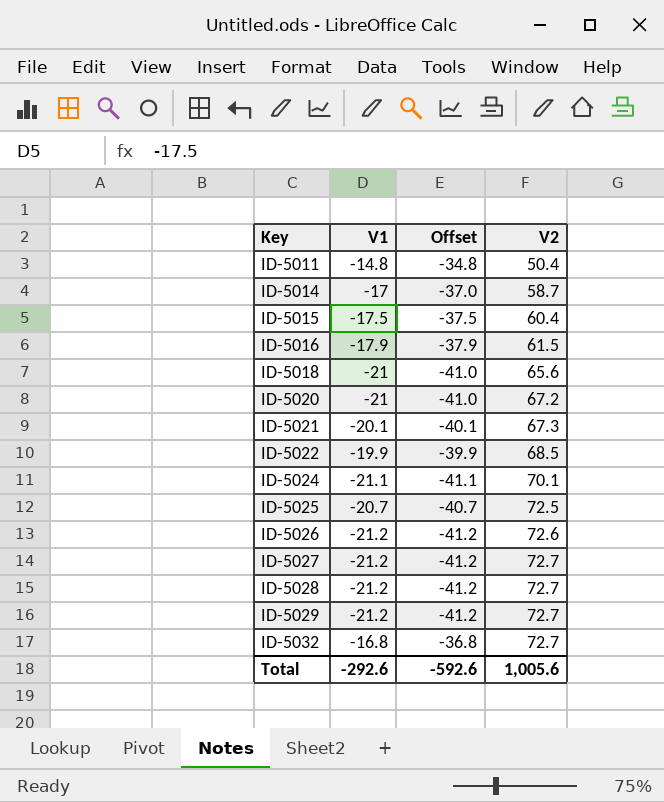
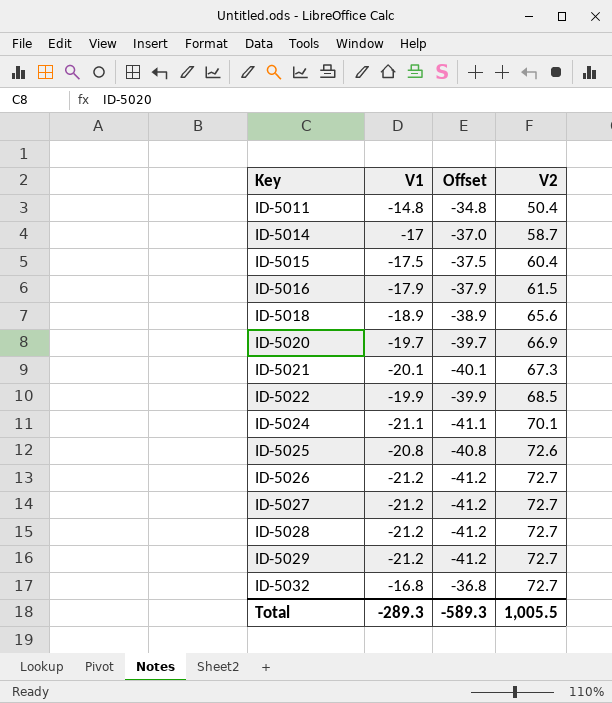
ID-5018 | V1: -21 -> -18.9
ID-5018 | Offset: -41.0 -> -38.9
ID-5020 | V1: -21 -> -19.7
ID-5020 | Offset: -41.0 -> -39.7
ID-5020 | V2: 67.2 -> 66.9
ID-5025 | V1: -20.7 -> -20.8
ID-5025 | Offset: -40.7 -> -40.8
ID-5025 | V2: 72.5 -> 72.6
ID-5026 | V2: 72.6 -> 72.7
Total | V1: -292.6 -> -289.3
Total | Offset: -592.6 -> -589.3
Total | V2: 1,005.6 -> 1,005.5

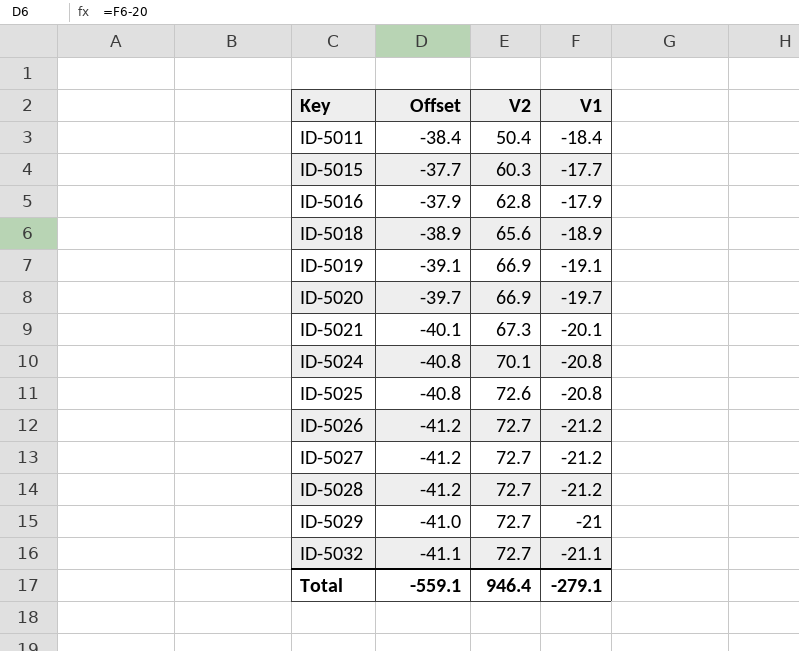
column V1 | position: 2 -> 4
row ID-5014: -17 | -37.0 | 58.7 -> none
row ID-5022: -19.9 | -39.9 | 68.5 -> none
ID-5011 | Offset: -34.8 -> -38.4
ID-5011 | V1: -14.8 -> -18.4
ID-5015 | Offset: -37.5 -> -37.7
ID-5015 | V2: 60.4 -> 60.3
ID-5015 | V1: -17.5 -> -17.7
ID-5016 | V2: 61.5 -> 62.8
row ID-5019: none -> -39.1 | 66.9 | -19.1
ID-5024 | Offset: -41.1 -> -40.8
ID-5024 | V1: -21.1 -> -20.8
ID-5029 | Offset: -41.2 -> -41.0
ID-5029 | V1: -21.2 -> -21
ID-5032 | Offset: -36.8 -> -41.1
ID-5032 | V1: -16.8 -> -21.1
Total | Offset: -589.3 -> -559.1
Total | V2: 1,005.5 -> 946.4
Total | V1: -289.3 -> -279.1

